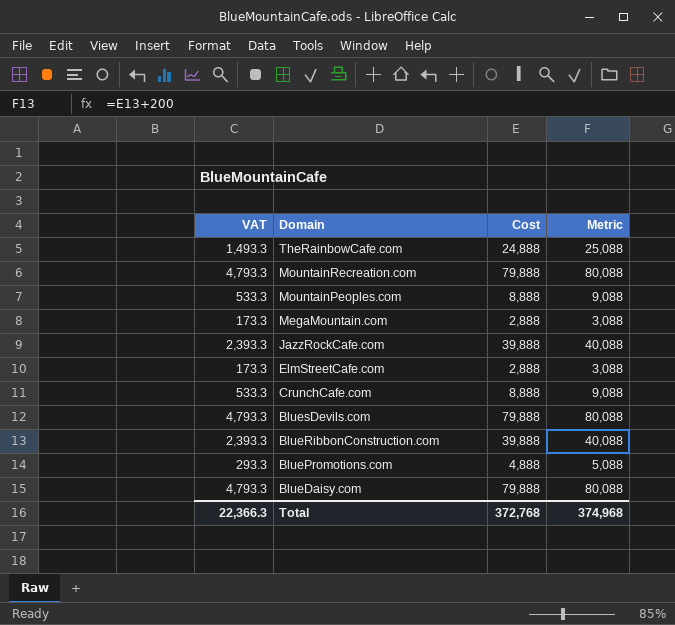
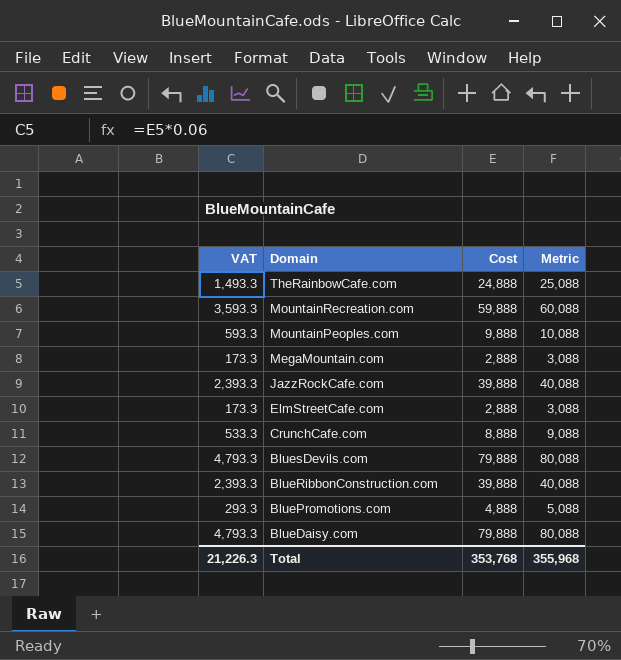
MountainRecreation.com | VAT: 4,793.3 -> 3,593.3
MountainRecreation.com | Cost: 79,888 -> 59,888
MountainRecreation.com | Metric: 80,088 -> 60,088
MountainPeoples.com | VAT: 533.3 -> 593.3
MountainPeoples.com | Cost: 8,888 -> 9,888
MountainPeoples.com | Metric: 9,088 -> 10,088
Total | VAT: 22,366.3 -> 21,226.3
Total | Cost: 372,768 -> 353,768
Total | Metric: 374,968 -> 355,968

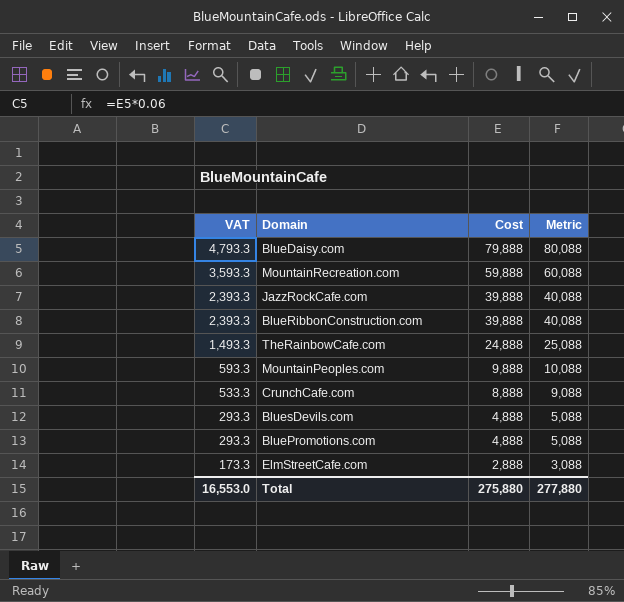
row order: Domain descending -> VAT descending
row MegaMountain.com: 173.3 | 2,888 | 3,088 -> none
BluesDevils.com | VAT: 4,793.3 -> 293.3
BluesDevils.com | Cost: 79,888 -> 4,888
BluesDevils.com | Metric: 80,088 -> 5,088
Total | VAT: 21,226.3 -> 16,553.0
Total | Cost: 353,768 -> 275,880
Total | Metric: 355,968 -> 277,880

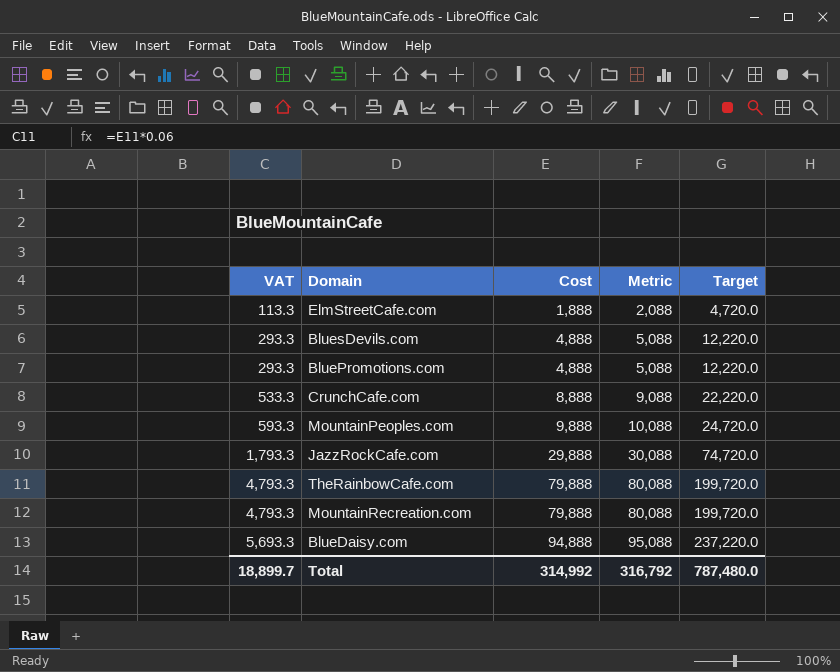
row order: VAT descending -> VAT ascending
column Target | formula: none -> [Cost] * 2.5
row BlueRibbonConstruction.com: 2,393.3 | 39,888 | 40,088 -> none
ElmStreetCafe.com | VAT: 173.3 -> 113.3
ElmStreetCafe.com | Cost: 2,888 -> 1,888
ElmStreetCafe.com | Metric: 3,088 -> 2,088
JazzRockCafe.com | VAT: 2,393.3 -> 1,793.3
JazzRockCafe.com | Cost: 39,888 -> 29,888
JazzRockCafe.com | Metric: 40,088 -> 30,088
TheRainbowCafe.com | VAT: 1,493.3 -> 4,793.3
TheRainbowCafe.com | Cost: 24,888 -> 79,888
TheRainbowCafe.com | Metric: 25,088 -> 80,088
MountainRecreation.com | VAT: 3,593.3 -> 4,793.3
MountainRecreation.com | Cost: 59,888 -> 79,888
MountainRecreation.com | Metric: 60,088 -> 80,088
BlueDaisy.com | VAT: 4,793.3 -> 5,693.3
BlueDaisy.com | Cost: 79,888 -> 94,888
BlueDaisy.com | Metric: 80,088 -> 95,088
Total | VAT: 16,553.0 -> 18,899.7
Total | Cost: 275,880 -> 314,992
Total | Metric: 277,880 -> 316,792

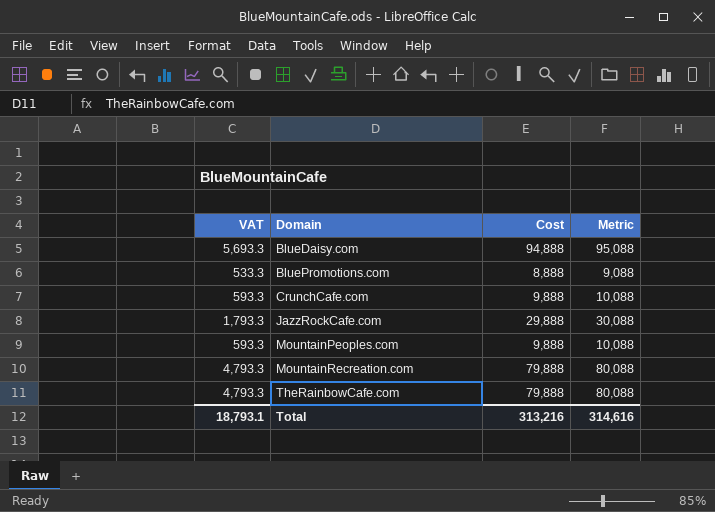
row order: VAT ascending -> Domain ascending
column Target | formula: [Cost] * 2.5 -> none
row ElmStreetCafe.com: 113.3 | 1,888 | 2,088 | 4,720.0 -> none
row BluesDevils.com: 293.3 | 4,888 | 5,088 | 12,220.0 -> none
BluePromotions.com | VAT: 293.3 -> 533.3
BluePromotions.com | Cost: 4,888 -> 8,888
BluePromotions.com | Metric: 5,088 -> 9,088
CrunchCafe.com | VAT: 533.3 -> 593.3
CrunchCafe.com | Cost: 8,888 -> 9,888
CrunchCafe.com | Metric: 9,088 -> 10,088
Total | VAT: 18,899.7 -> 18,793.1
Total | Cost: 314,992 -> 313,216
Total | Metric: 316,792 -> 314,616

